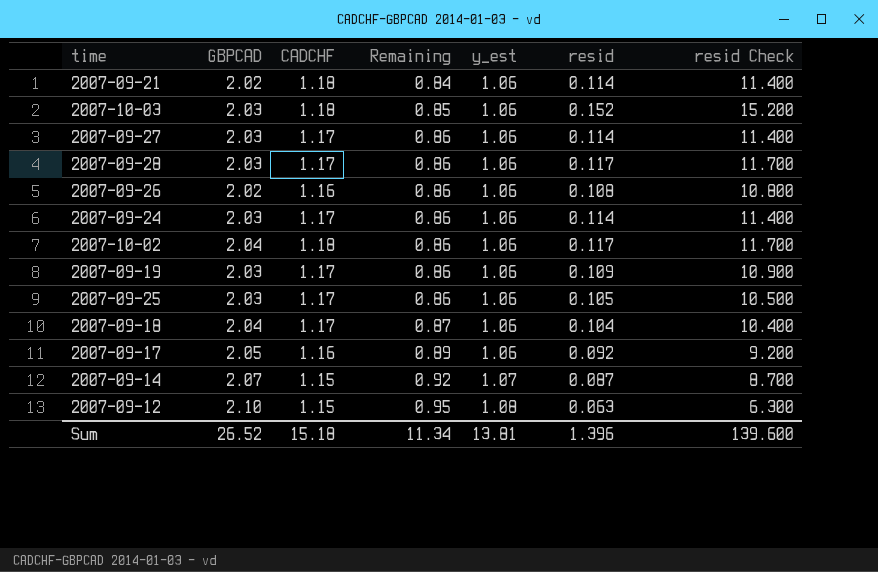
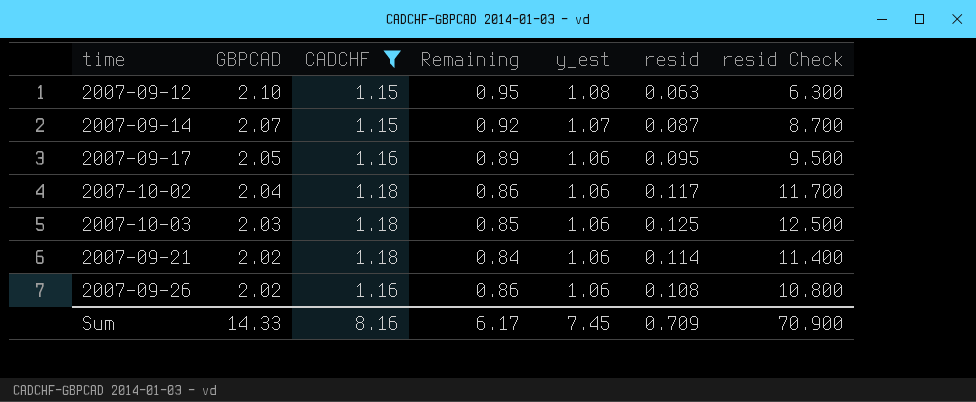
filter: none -> CADCHF != 1.17
row order: Remaining ascending -> GBPCAD descending
2007-09-17 | resid: 0.092 -> 0.095
2007-09-17 | resid Check: 9.200 -> 9.500
2007-10-03 | resid: 0.152 -> 0.125
2007-10-03 | resid Check: 15.200 -> 12.500
Sum | GBPCAD: 26.52 -> 14.33
Sum | CADCHF: 15.18 -> 8.16
Sum | Remaining: 11.34 -> 6.17
Sum | y_est: 13.81 -> 7.45
Sum | resid: 1.396 -> 0.709
Sum | resid Check: 139.600 -> 70.900

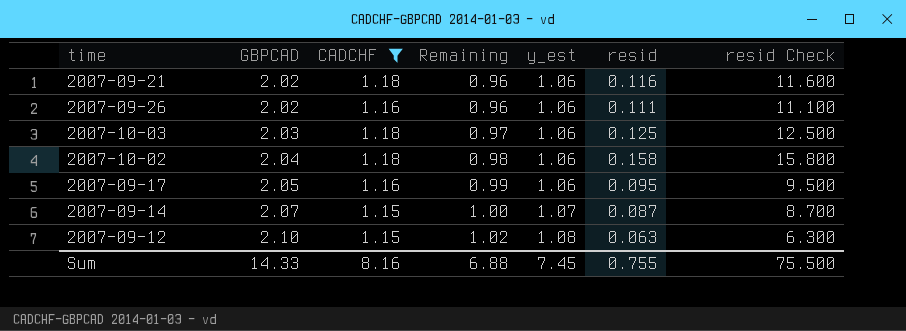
row order: GBPCAD descending -> GBPCAD ascending
column Remaining | formula: [GBPCAD] - [CADCHF] -> [GBPCAD] - [y_est]
2007-09-21 | resid: 0.114 -> 0.116
2007-09-21 | resid Check: 11.400 -> 11.600
2007-09-26 | resid: 0.108 -> 0.111
2007-09-26 | resid Check: 10.800 -> 11.100
2007-10-02 | resid: 0.117 -> 0.158
2007-10-02 | resid Check: 11.700 -> 15.800
Sum | Remaining: 6.17 -> 6.88
Sum | resid: 0.709 -> 0.755
Sum | resid Check: 70.900 -> 75.500

